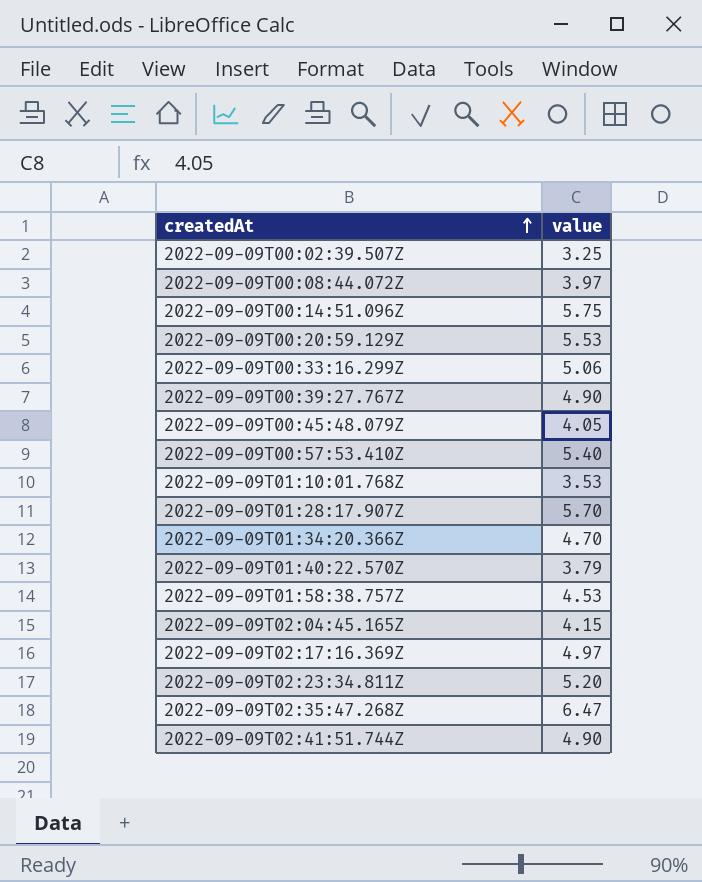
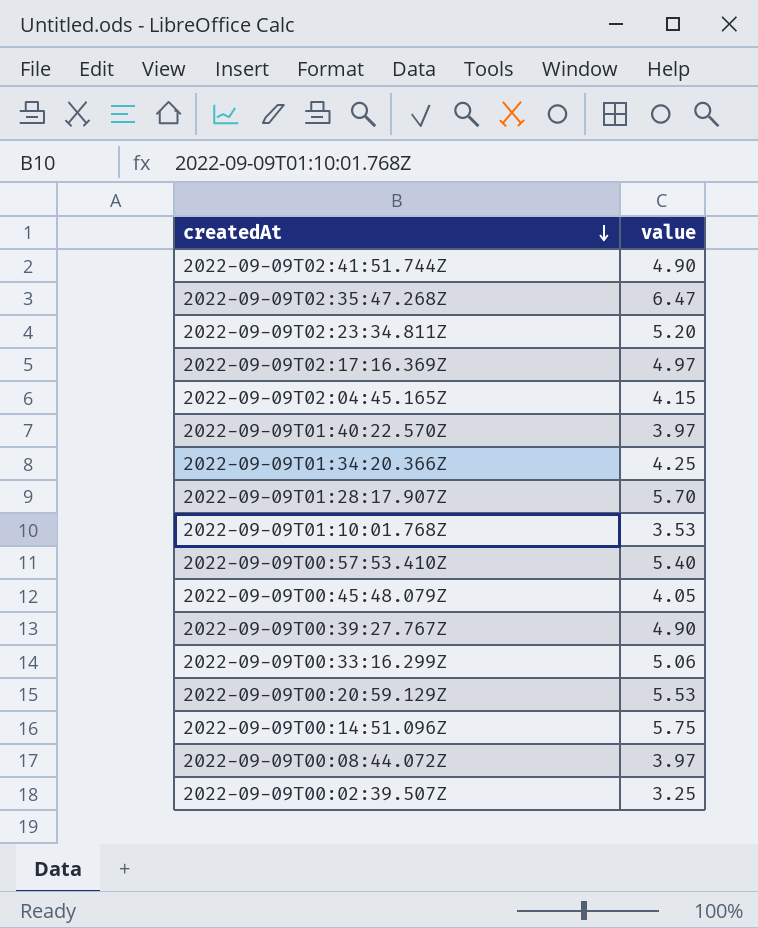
row order: createdAt ascending -> createdAt descending
row 2022-09-09T01:58:38.757Z: 4.53 -> none
2022-09-09T01:40:22.570Z | value: 3.79 -> 3.97
2022-09-09T01:34:20.366Z | value: 4.70 -> 4.25

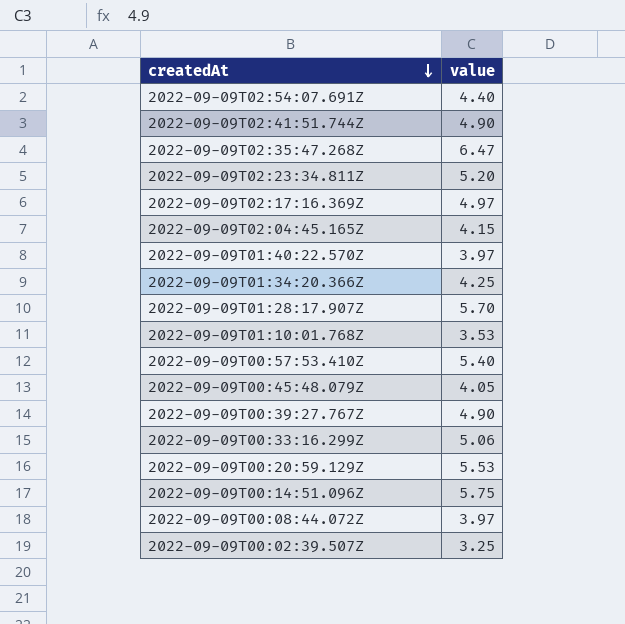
row 2022-09-09T02:54:07.691Z: none -> 4.40

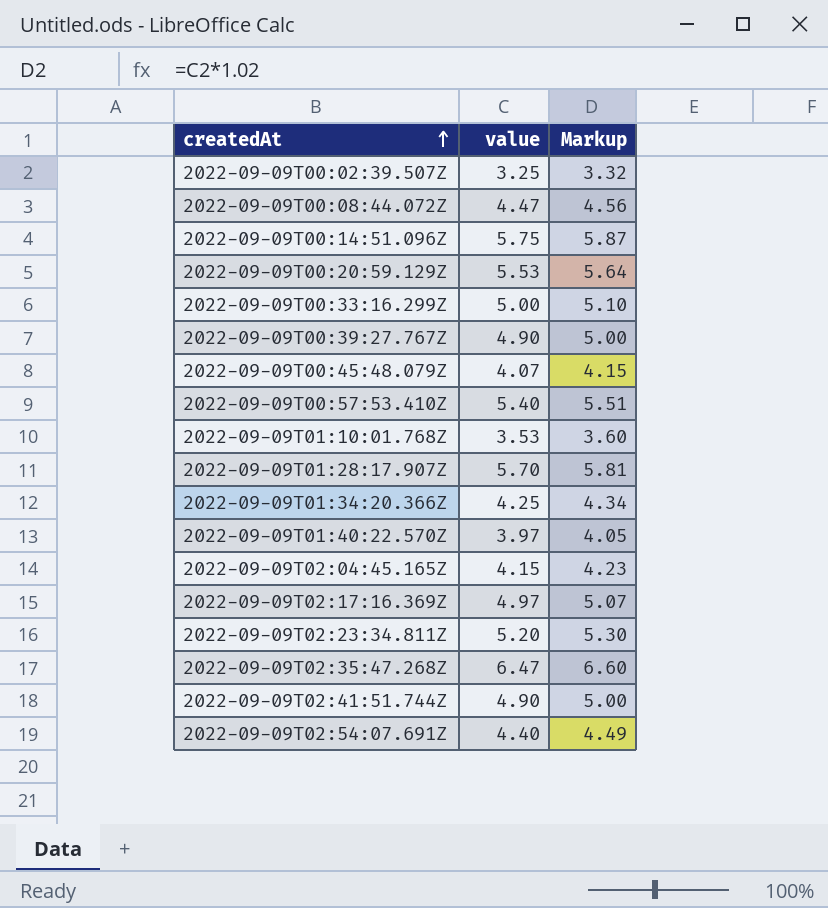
row order: createdAt descending -> createdAt ascending
column Markup | formula: none -> [value] * 1.02
2022-09-09T00:08:44.072Z | value: 3.97 -> 4.47
2022-09-09T00:33:16.299Z | value: 5.06 -> 5.00
2022-09-09T00:45:48.079Z | value: 4.05 -> 4.07

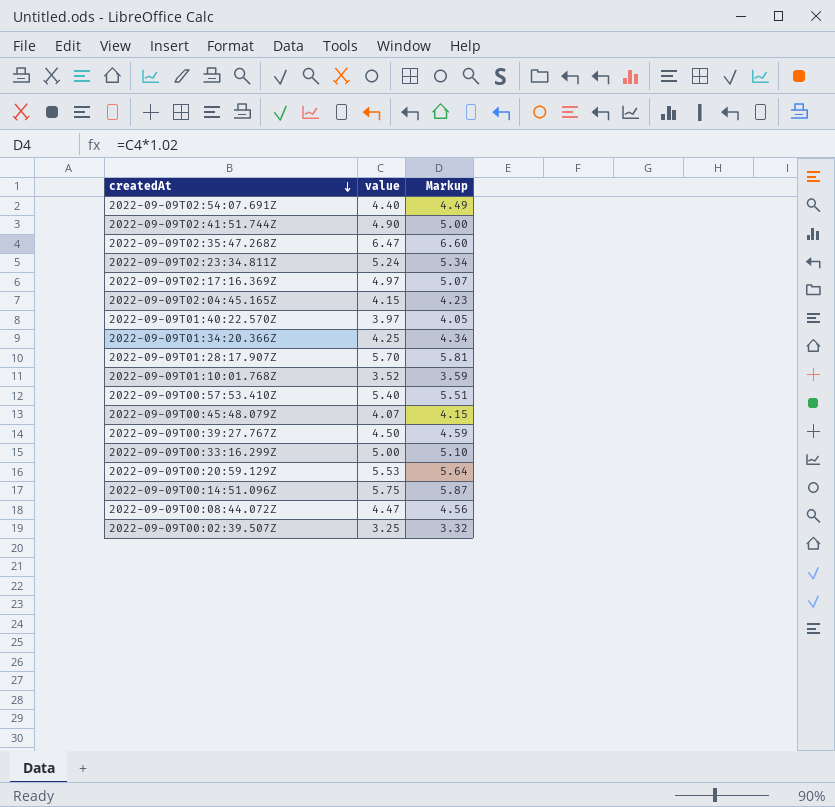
row order: createdAt ascending -> createdAt descending
2022-09-09T02:23:34.811Z | value: 5.20 -> 5.24
2022-09-09T02:23:34.811Z | Markup: 5.30 -> 5.34
2022-09-09T01:10:01.768Z | value: 3.53 -> 3.52
2022-09-09T01:10:01.768Z | Markup: 3.60 -> 3.59
2022-09-09T00:39:27.767Z | value: 4.90 -> 4.50
2022-09-09T00:39:27.767Z | Markup: 5.00 -> 4.59

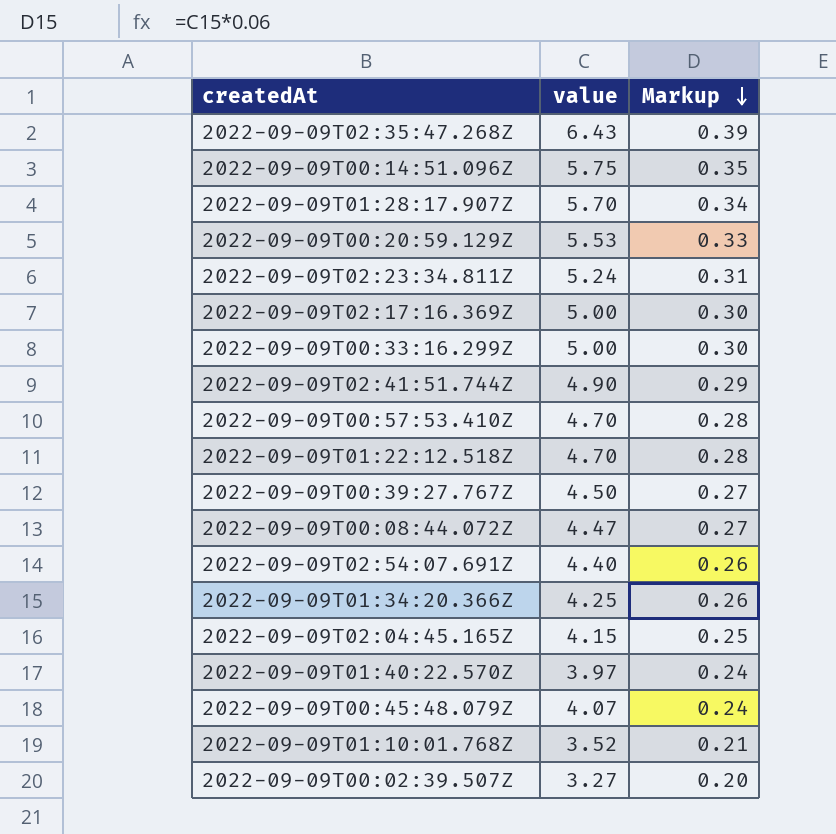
row order: createdAt descending -> Markup descending
column Markup | formula: [value] * 1.02 -> [value] * 0.06
2022-09-09T02:35:47.268Z | value: 6.47 -> 6.43
2022-09-09T02:17:16.369Z | value: 4.97 -> 5.00
2022-09-09T00:57:53.410Z | value: 5.40 -> 4.70
row 2022-09-09T01:22:12.518Z: none -> 4.70 | 0.28
2022-09-09T00:02:39.507Z | value: 3.25 -> 3.27

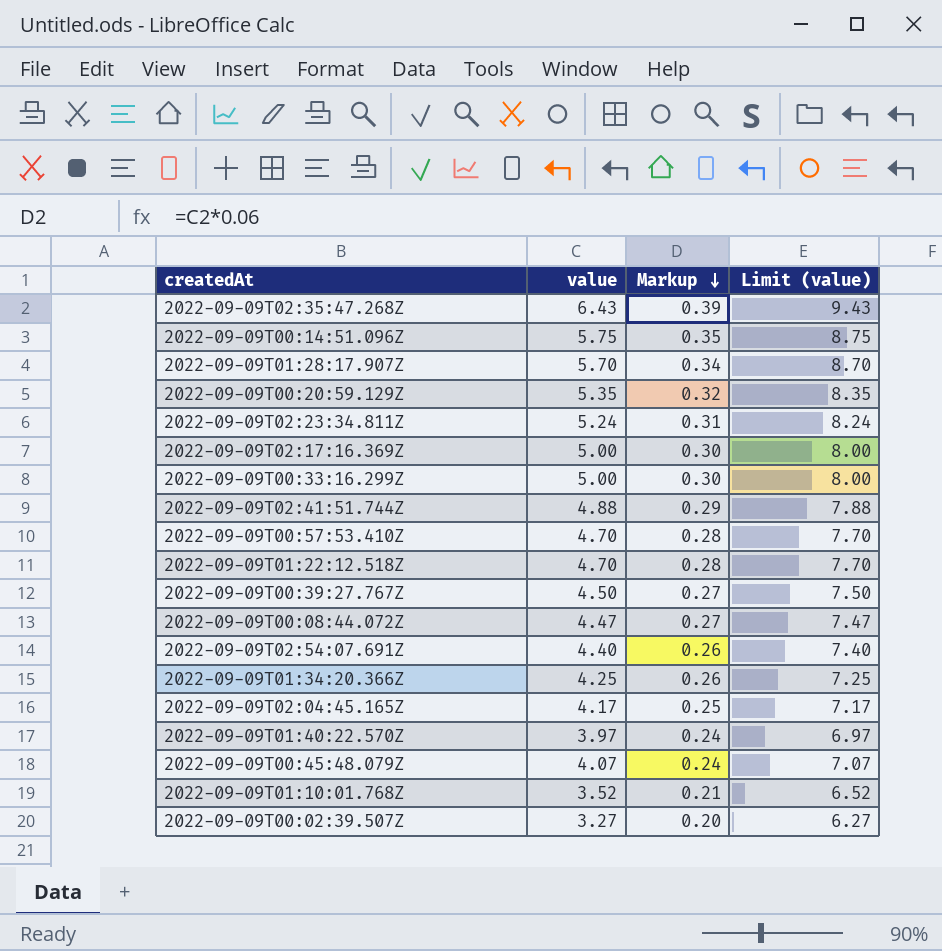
column Limit (value) | formula: none -> [value] + 3
2022-09-09T00:20:59.129Z | value: 5.53 -> 5.35
2022-09-09T00:20:59.129Z | Markup: 0.33 -> 0.32
2022-09-09T02:41:51.744Z | value: 4.90 -> 4.88
2022-09-09T02:04:45.165Z | value: 4.15 -> 4.17

